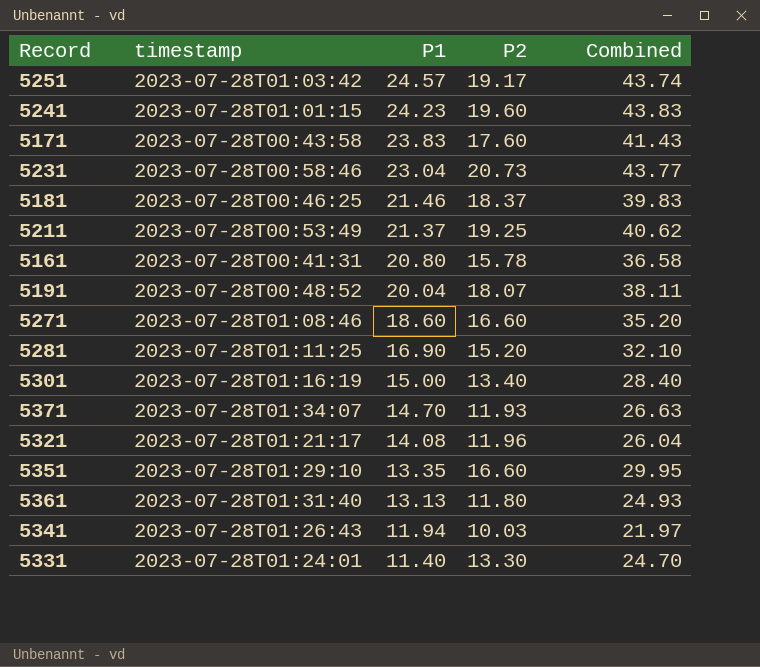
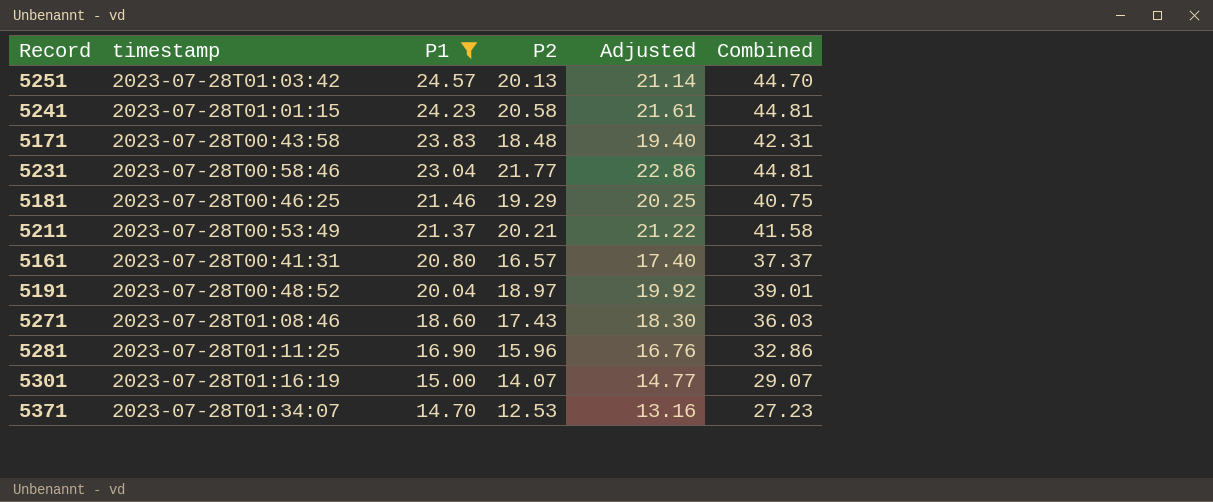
filter: none -> P1 >= 14.70
column Adjusted | formula: none -> [P2] * 1.05
5251 | P2: 19.17 -> 20.13
5251 | Combined: 43.74 -> 44.70
5241 | P2: 19.60 -> 20.58
5241 | Combined: 43.83 -> 44.81
5171 | P2: 17.60 -> 18.48
5171 | Combined: 41.43 -> 42.31
5231 | P2: 20.73 -> 21.77
5231 | Combined: 43.77 -> 44.81
5181 | P2: 18.37 -> 19.29
5181 | Combined: 39.83 -> 40.75
5211 | P2: 19.25 -> 20.21
5211 | Combined: 40.62 -> 41.58
5161 | P2: 15.78 -> 16.57
5161 | Combined: 36.58 -> 37.37
5191 | P2: 18.07 -> 18.97
5191 | Combined: 38.11 -> 39.01
5271 | P2: 16.60 -> 17.43
5271 | Combined: 35.20 -> 36.03
5281 | P2: 15.20 -> 15.96
5281 | Combined: 32.10 -> 32.86
5301 | P2: 13.40 -> 14.07
5301 | Combined: 28.40 -> 29.07
5371 | P2: 11.93 -> 12.53
5371 | Combined: 26.63 -> 27.23

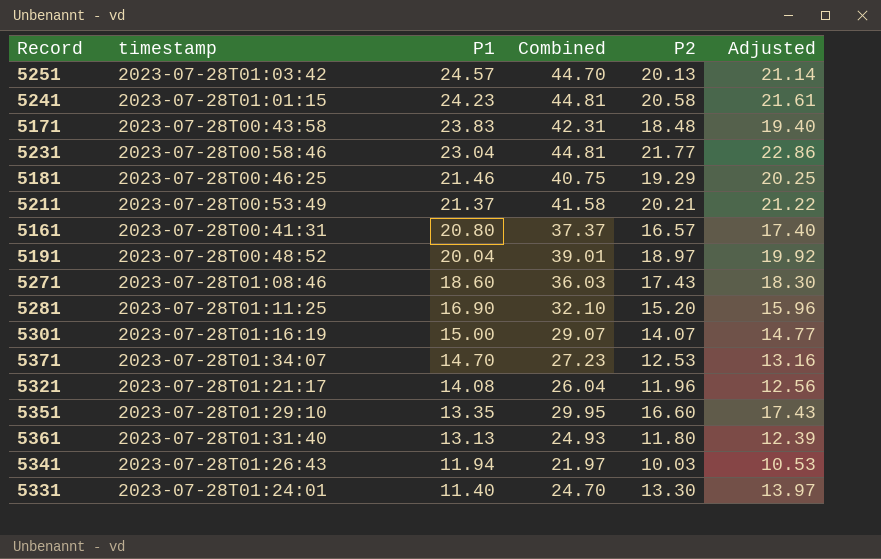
filter: P1 >= 14.70 -> none
column Combined | position: 6 -> 4
5281 | Combined: 32.86 -> 32.10
5281 | P2: 15.96 -> 15.20
5281 | Adjusted: 16.76 -> 15.96

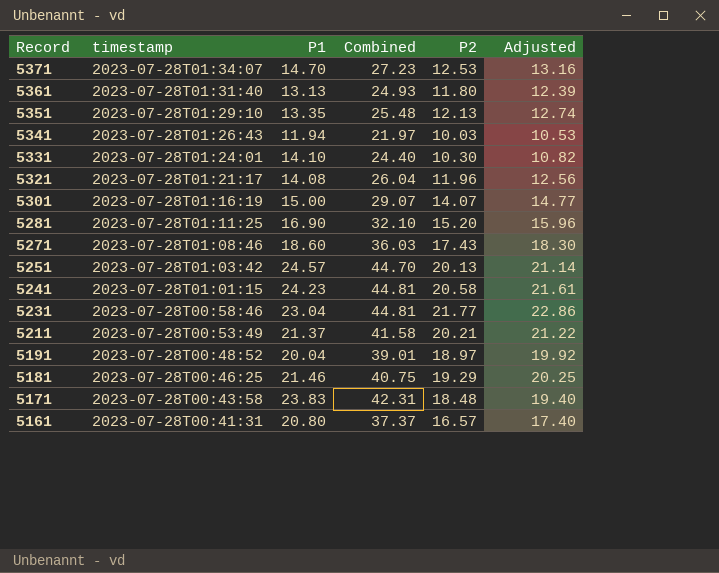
row order: P1 descending -> Record descending
5351 | Combined: 29.95 -> 25.48
5351 | P2: 16.60 -> 12.13
5351 | Adjusted: 17.43 -> 12.74
5331 | P1: 11.40 -> 14.10
5331 | Combined: 24.70 -> 24.40
5331 | P2: 13.30 -> 10.30
5331 | Adjusted: 13.97 -> 10.82

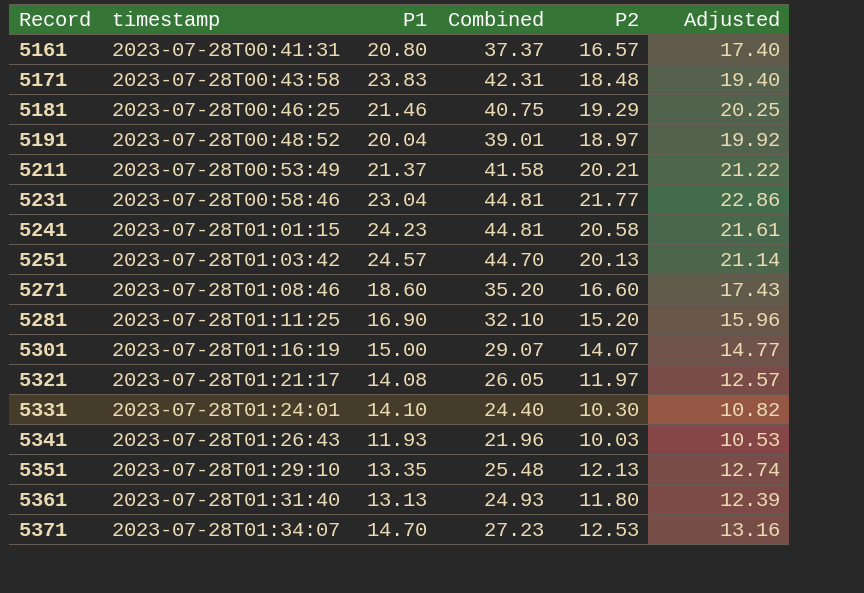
row order: Record descending -> Record ascending
5271 | Combined: 36.03 -> 35.20
5271 | P2: 17.43 -> 16.60
5271 | Adjusted: 18.30 -> 17.43
5321 | Combined: 26.04 -> 26.05
5321 | P2: 11.96 -> 11.97
5321 | Adjusted: 12.56 -> 12.57
5341 | P1: 11.94 -> 11.93
5341 | Combined: 21.97 -> 21.96

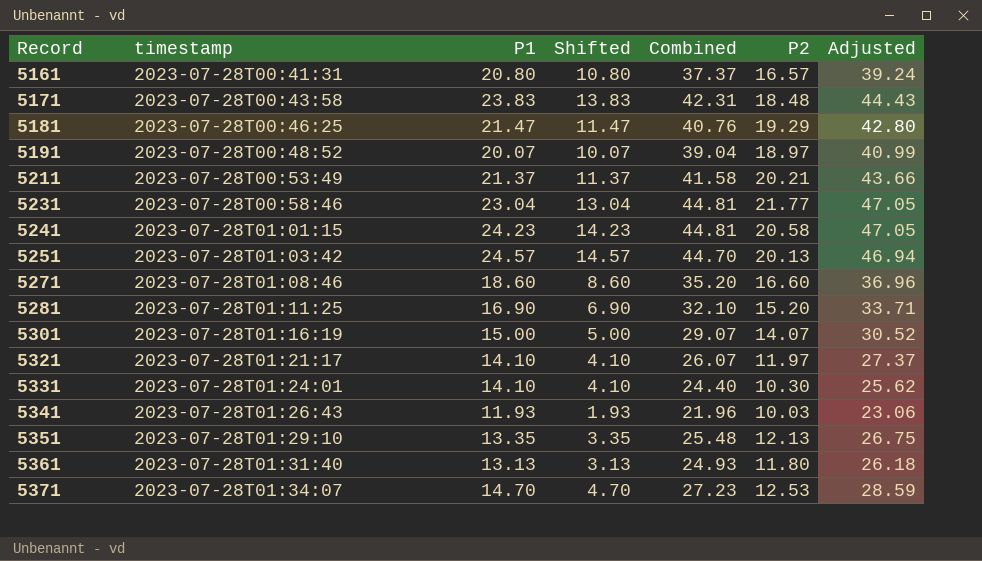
column Shifted | formula: none -> [P1] - 10
column Adjusted | formula: [P2] * 1.05 -> [Combined] * 1.05
5181 | P1: 21.46 -> 21.47
5181 | Combined: 40.75 -> 40.76
5191 | P1: 20.04 -> 20.07
5191 | Combined: 39.01 -> 39.04
5321 | P1: 14.08 -> 14.10
5321 | Combined: 26.05 -> 26.07

